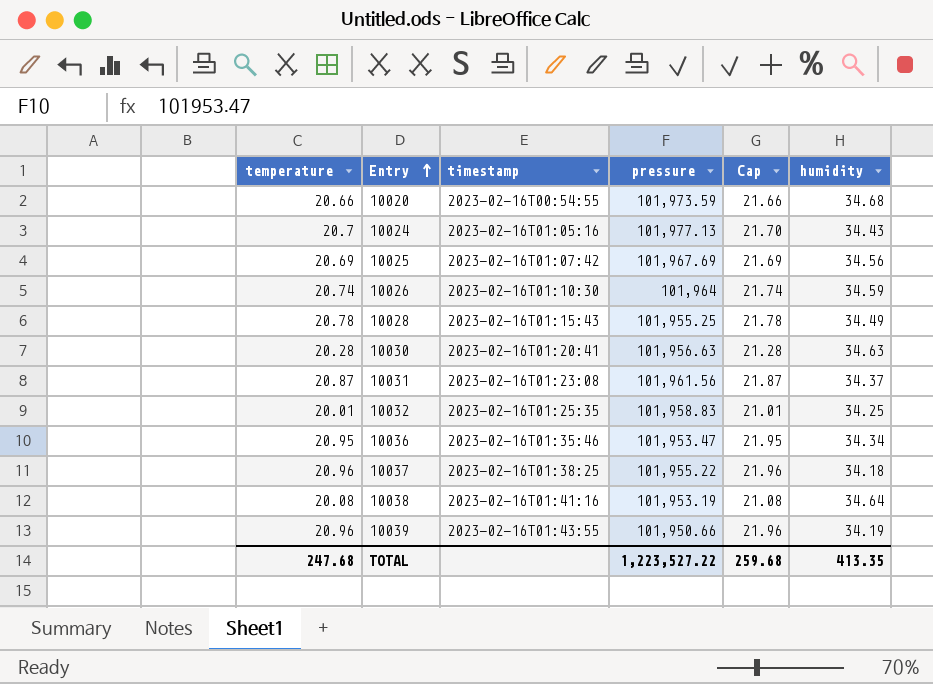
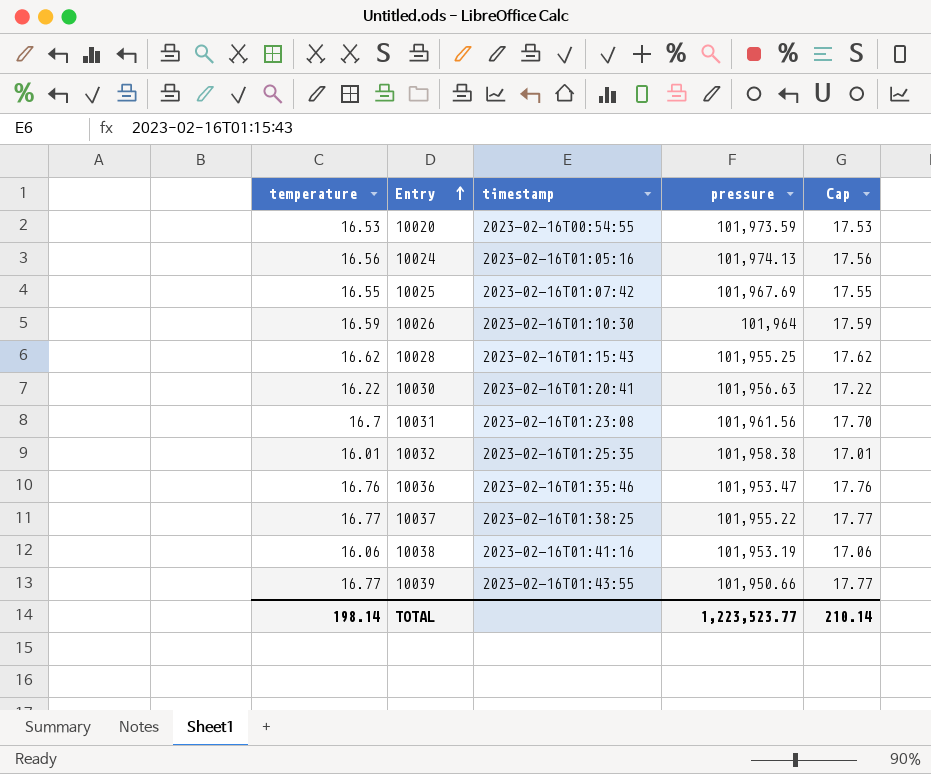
column humidity | position: 6 -> none
10020 | temperature: 20.66 -> 16.53
10020 | Cap: 21.66 -> 17.53
10024 | temperature: 20.7 -> 16.56
10024 | pressure: 101,977.13 -> 101,974.13
10024 | Cap: 21.70 -> 17.56
10025 | temperature: 20.69 -> 16.55
10025 | Cap: 21.69 -> 17.55
10026 | temperature: 20.74 -> 16.59
10026 | Cap: 21.74 -> 17.59
10028 | temperature: 20.78 -> 16.62
10028 | Cap: 21.78 -> 17.62
10030 | temperature: 20.28 -> 16.22
10030 | Cap: 21.28 -> 17.22
10031 | temperature: 20.87 -> 16.7
10031 | Cap: 21.87 -> 17.70
10032 | temperature: 20.01 -> 16.01
10032 | pressure: 101,958.83 -> 101,958.38
10032 | Cap: 21.01 -> 17.01
10036 | temperature: 20.95 -> 16.76
10036 | Cap: 21.95 -> 17.76
10037 | temperature: 20.96 -> 16.77
10037 | Cap: 21.96 -> 17.77
10038 | temperature: 20.08 -> 16.06
10038 | Cap: 21.08 -> 17.06
10039 | temperature: 20.96 -> 16.77
10039 | Cap: 21.96 -> 17.77
TOTAL | temperature: 247.68 -> 198.14
TOTAL | pressure: 1,223,527.22 -> 1,223,523.77
TOTAL | Cap: 259.68 -> 210.14

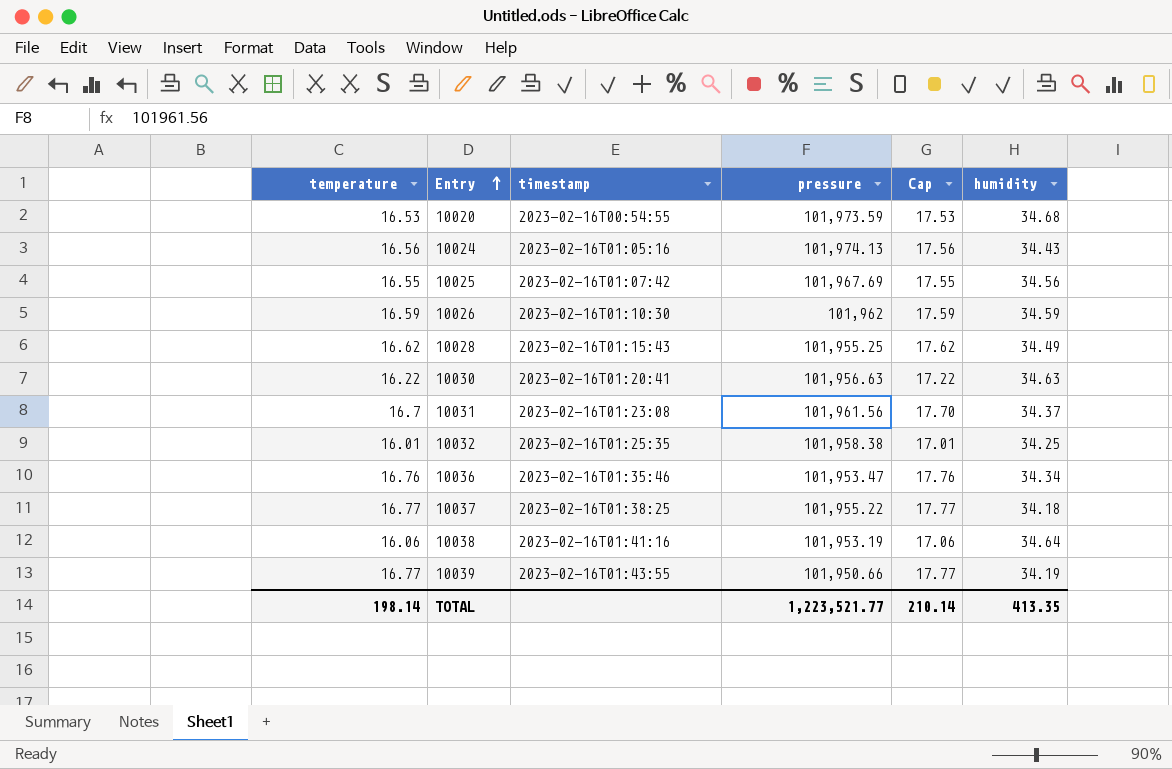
column humidity | position: none -> 6
10026 | pressure: 101,964 -> 101,962
TOTAL | pressure: 1,223,523.77 -> 1,223,521.77

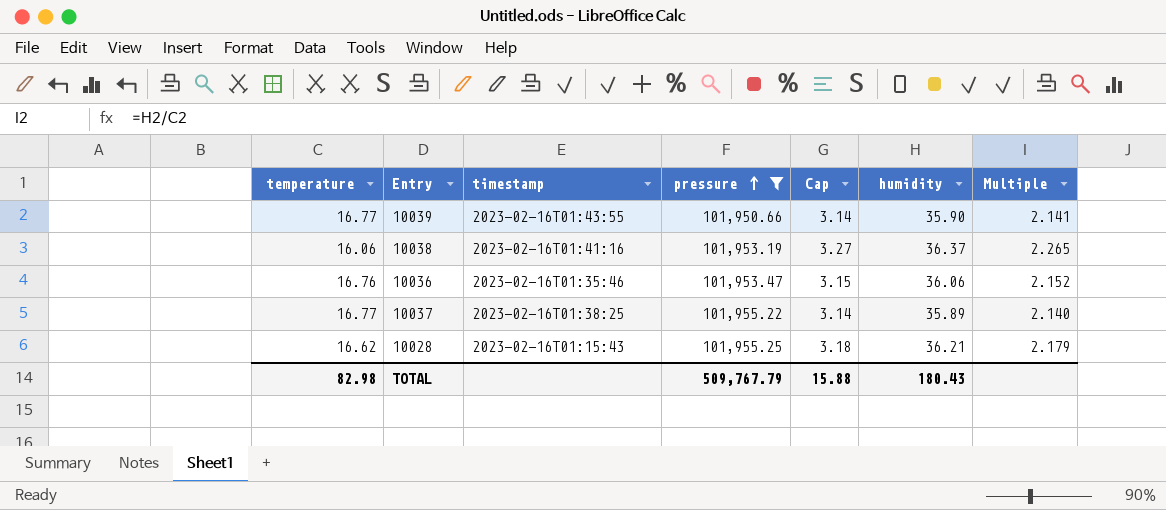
filter: none -> pressure <= 101,955.25
row order: Entry ascending -> pressure ascending
column Cap | formula: [temperature] + 1 -> [Multiple] + 1
column Multiple | formula: none -> [humidity] / [temperature]
10039 | humidity: 34.19 -> 35.90
10038 | humidity: 34.64 -> 36.37
10036 | humidity: 34.34 -> 36.06
10037 | humidity: 34.18 -> 35.89
10028 | humidity: 34.49 -> 36.21
TOTAL | temperature: 198.14 -> 82.98
TOTAL | pressure: 1,223,521.77 -> 509,767.79
TOTAL | Cap: 210.14 -> 15.88
TOTAL | humidity: 413.35 -> 180.43

